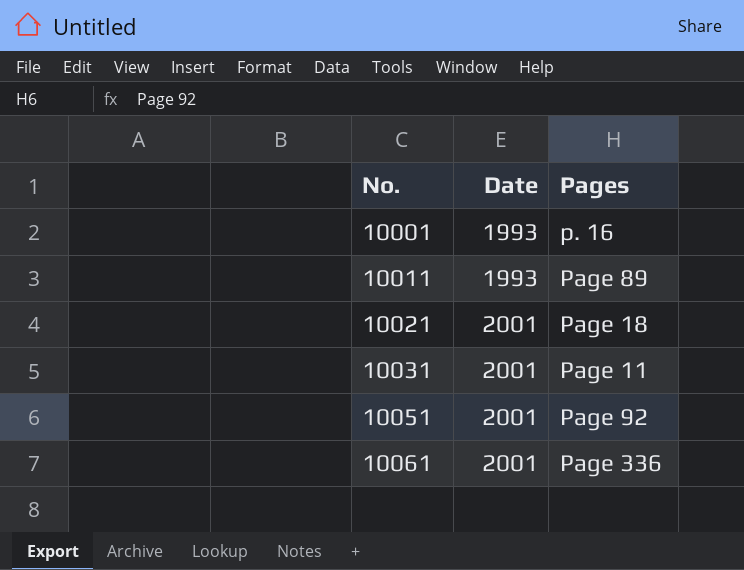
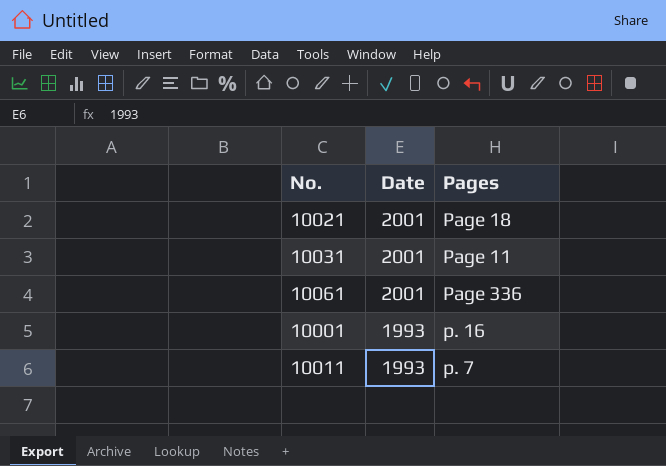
row order: No. ascending -> Date descending
row 10051: 2001 | Page 92 -> none
10011 | Pages: Page 89 -> p. 7

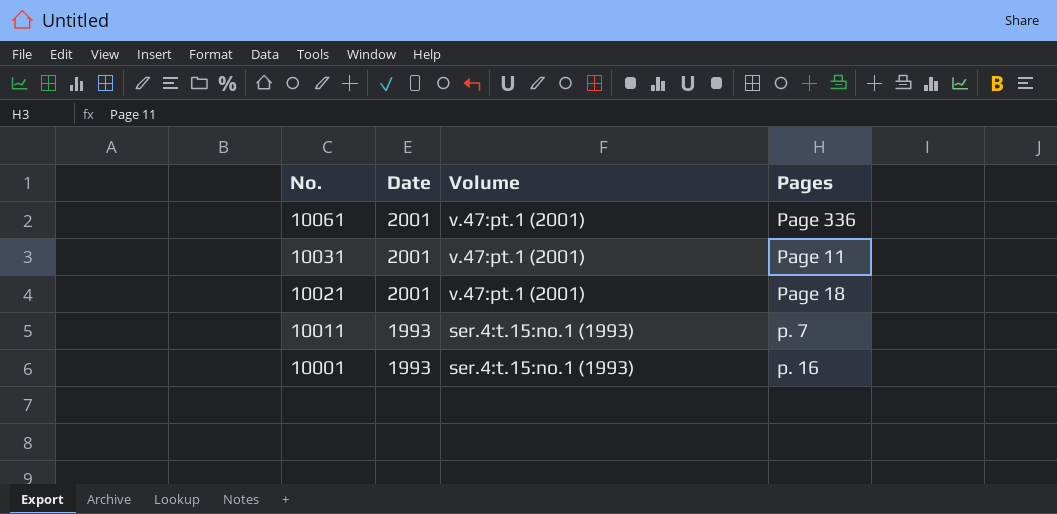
row order: Date descending -> No. descending
column Volume | position: none -> 3

